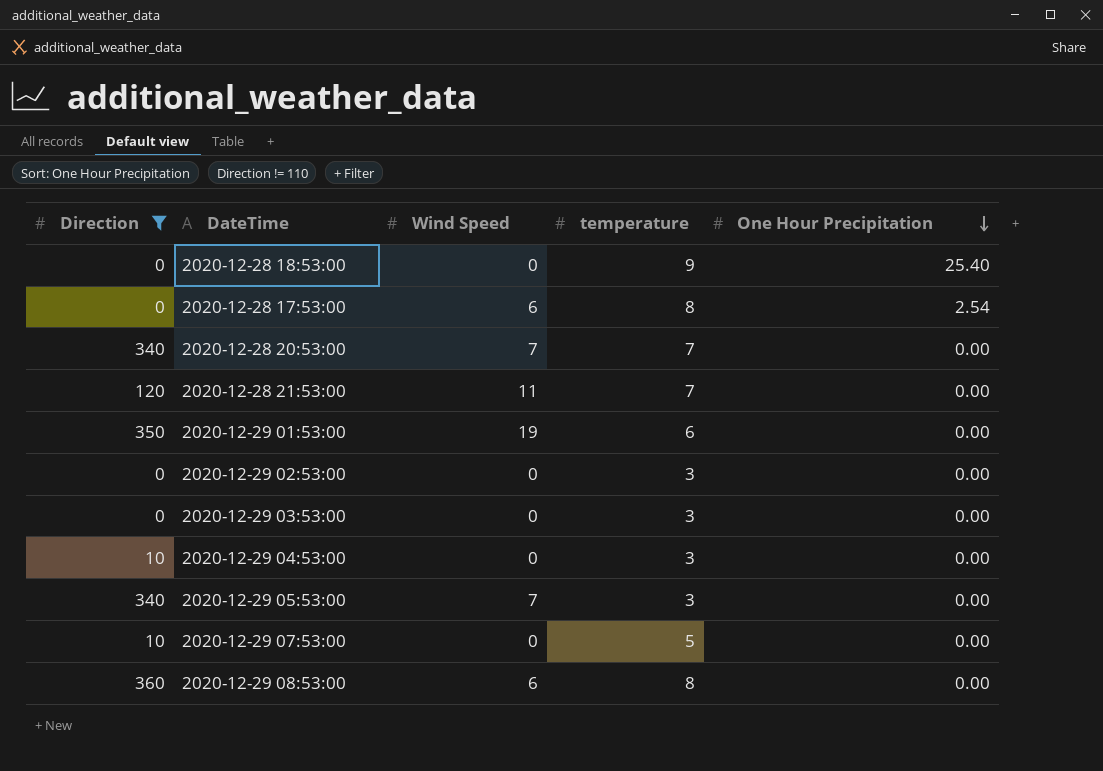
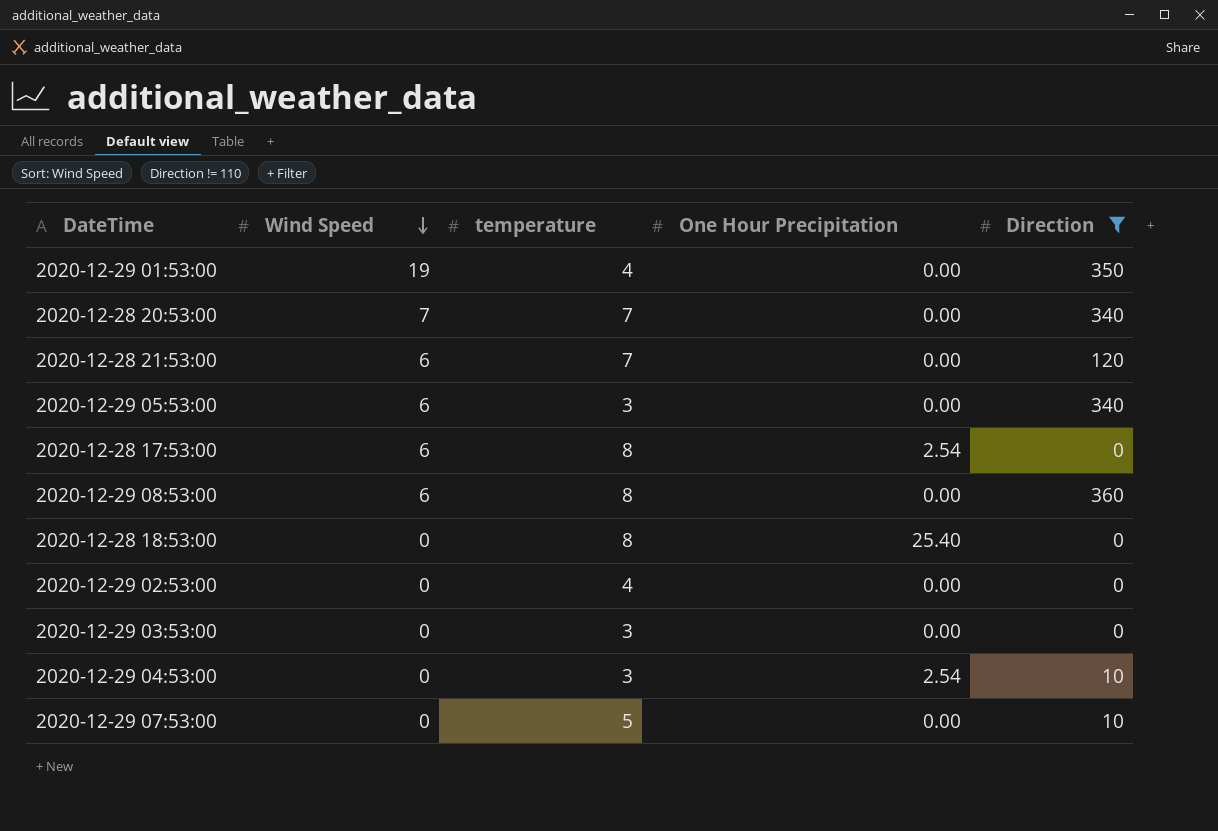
row order: One Hour Precipitation descending -> Wind Speed descending
column Direction | position: 1 -> 5
2020-12-29 01:53:00 | temperature: 6 -> 4
2020-12-28 21:53:00 | Wind Speed: 11 -> 6
2020-12-29 05:53:00 | Wind Speed: 7 -> 6
2020-12-28 18:53:00 | temperature: 9 -> 8
2020-12-29 02:53:00 | temperature: 3 -> 4
2020-12-29 04:53:00 | One Hour Precipitation: 0.00 -> 2.54

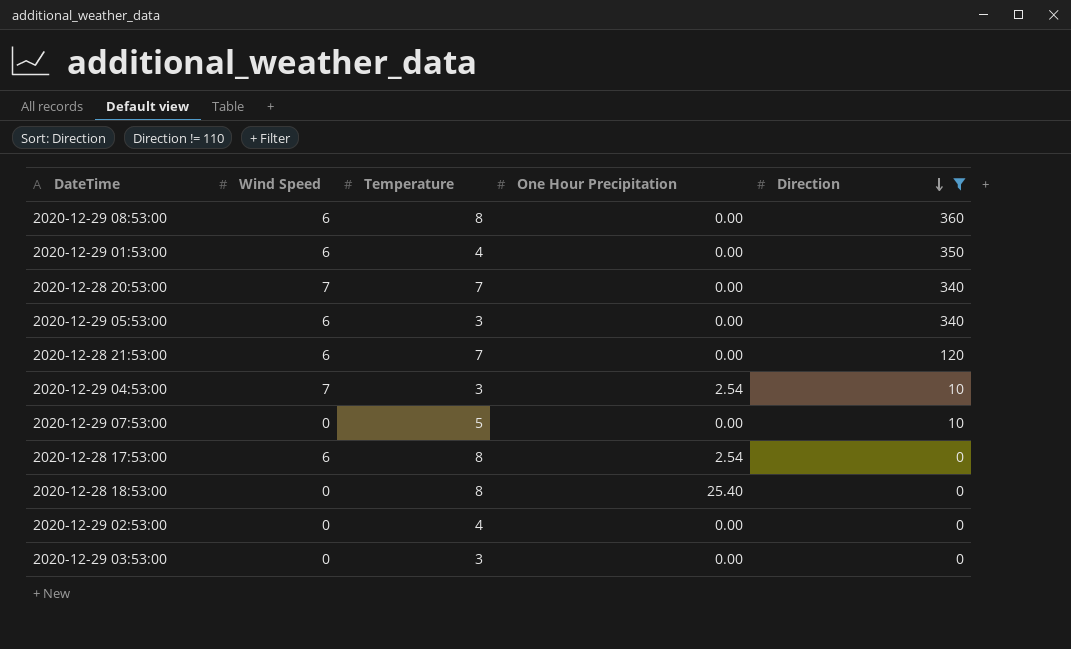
row order: Wind Speed descending -> Direction descending
column name: temperature -> Temperature
2020-12-29 01:53:00 | Wind Speed: 19 -> 6
2020-12-29 04:53:00 | Wind Speed: 0 -> 7

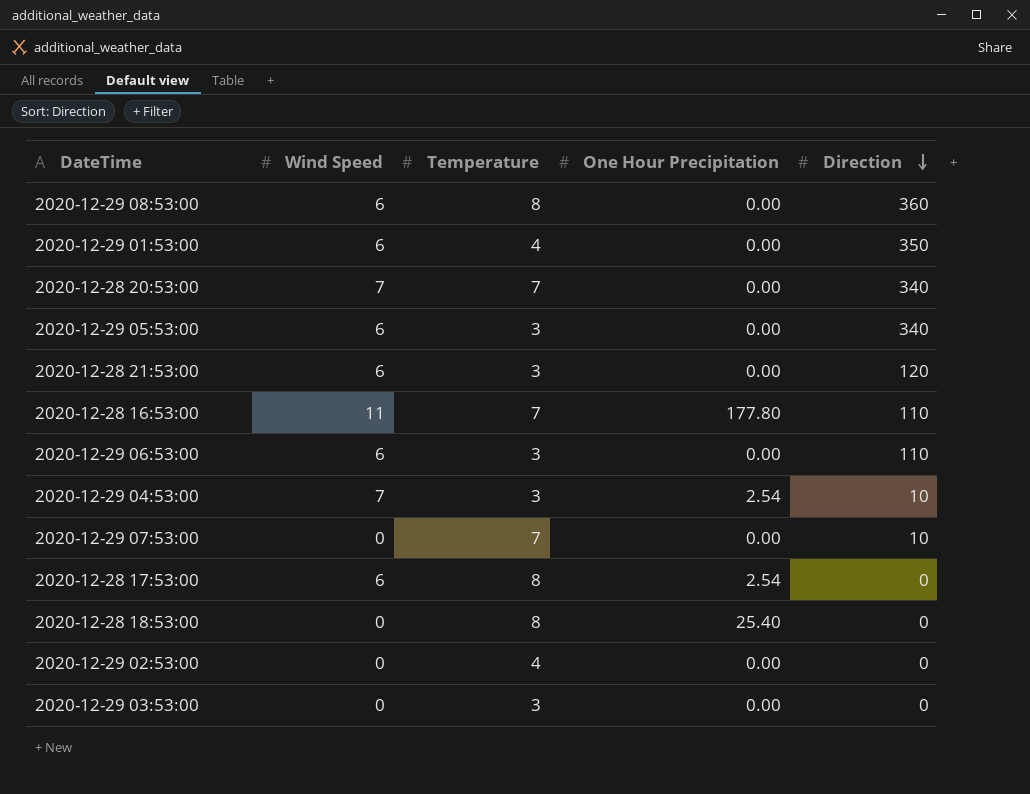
filter: Direction != 110 -> none
2020-12-28 21:53:00 | Temperature: 7 -> 3
2020-12-29 07:53:00 | Temperature: 5 -> 7

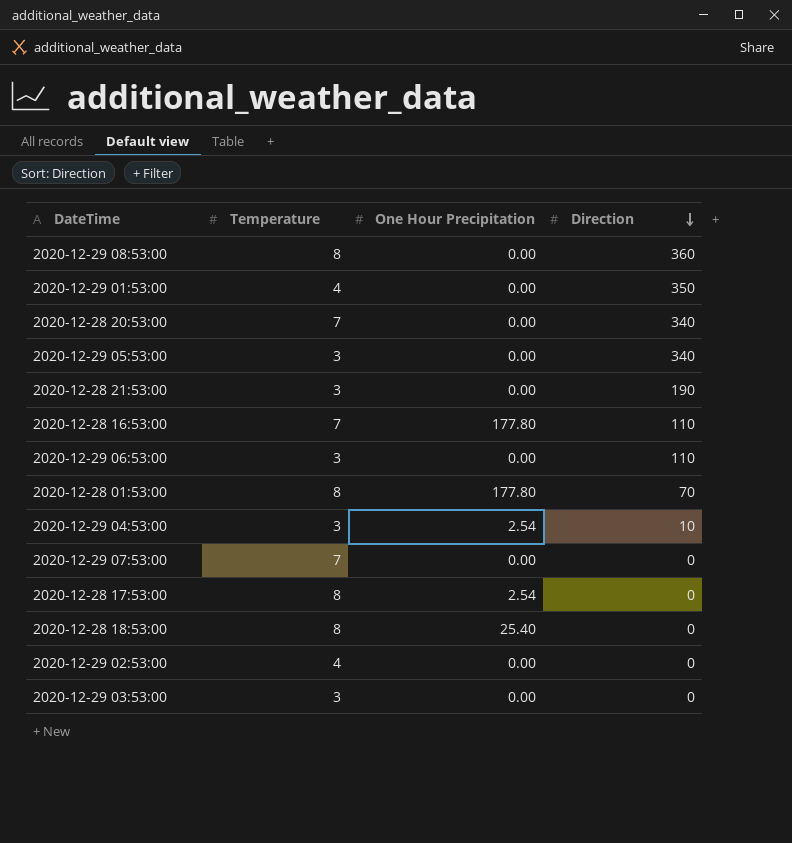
column Wind Speed | position: 2 -> none
2020-12-28 21:53:00 | Direction: 120 -> 190
row 2020-12-28 01:53:00: none -> 8 | 177.80 | 70
2020-12-29 07:53:00 | Direction: 10 -> 0

